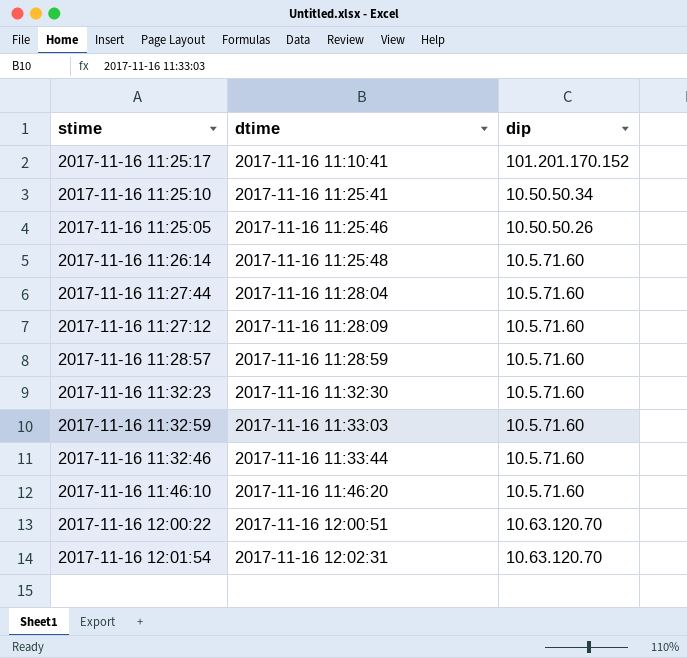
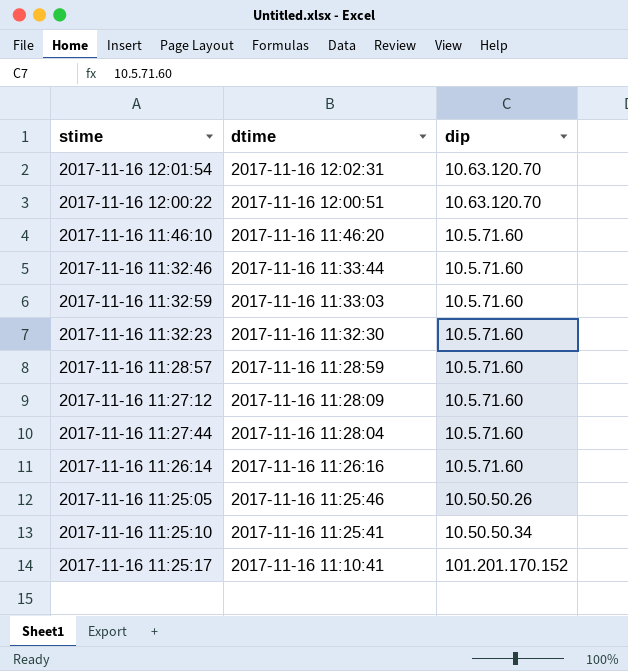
row order: dtime ascending -> dtime descending
2017-11-16 11:26:14 | dtime: 2017-11-16 11:25:48 -> 2017-11-16 11:26:16

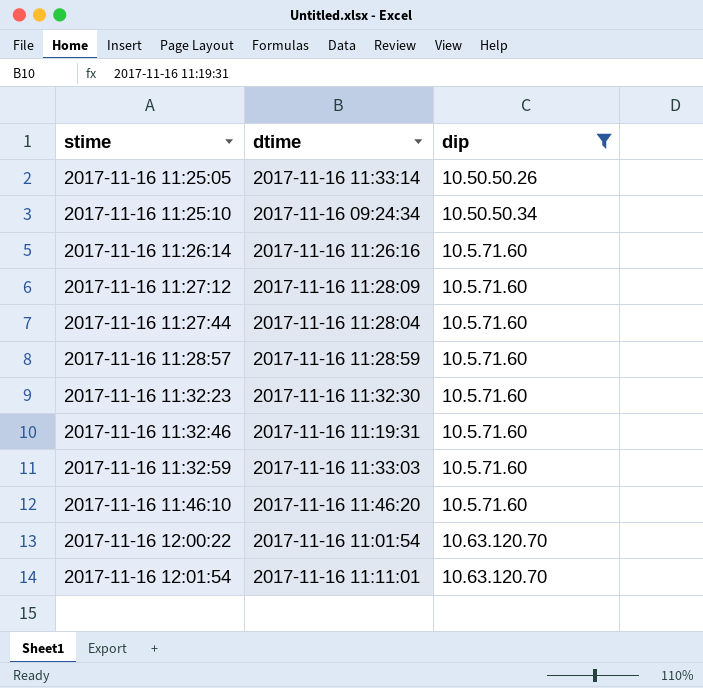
filter: none -> dip != 101.201.170.152
row order: dtime descending -> stime ascending
2017-11-16 11:25:05 | dtime: 2017-11-16 11:25:46 -> 2017-11-16 11:33:14
2017-11-16 11:25:10 | dtime: 2017-11-16 11:25:41 -> 2017-11-16 09:24:34
2017-11-16 11:32:46 | dtime: 2017-11-16 11:33:44 -> 2017-11-16 11:19:31
2017-11-16 12:00:22 | dtime: 2017-11-16 12:00:51 -> 2017-11-16 11:01:54
2017-11-16 12:01:54 | dtime: 2017-11-16 12:02:31 -> 2017-11-16 11:11:01

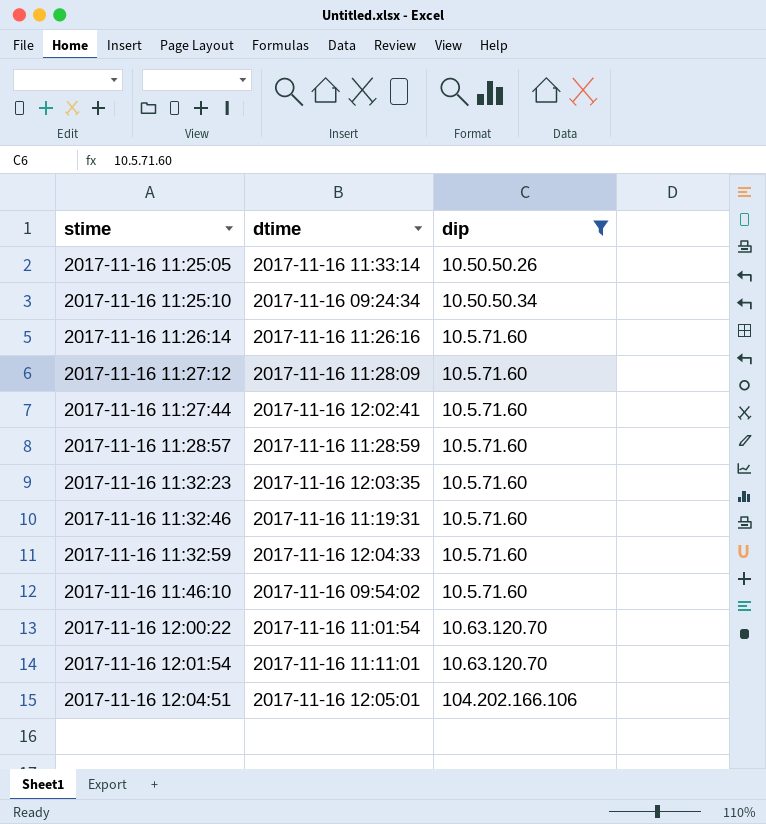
2017-11-16 11:27:44 | dtime: 2017-11-16 11:28:04 -> 2017-11-16 12:02:41
2017-11-16 11:32:23 | dtime: 2017-11-16 11:32:30 -> 2017-11-16 12:03:35
2017-11-16 11:32:59 | dtime: 2017-11-16 11:33:03 -> 2017-11-16 12:04:33
2017-11-16 11:46:10 | dtime: 2017-11-16 11:46:20 -> 2017-11-16 09:54:02
row 2017-11-16 12:04:51: none -> 2017-11-16 12:05:01 | 104.202.166.106

